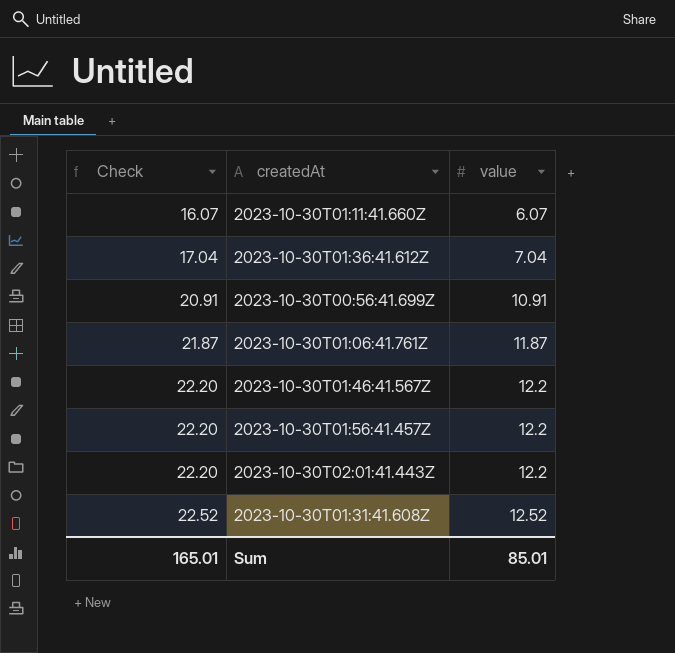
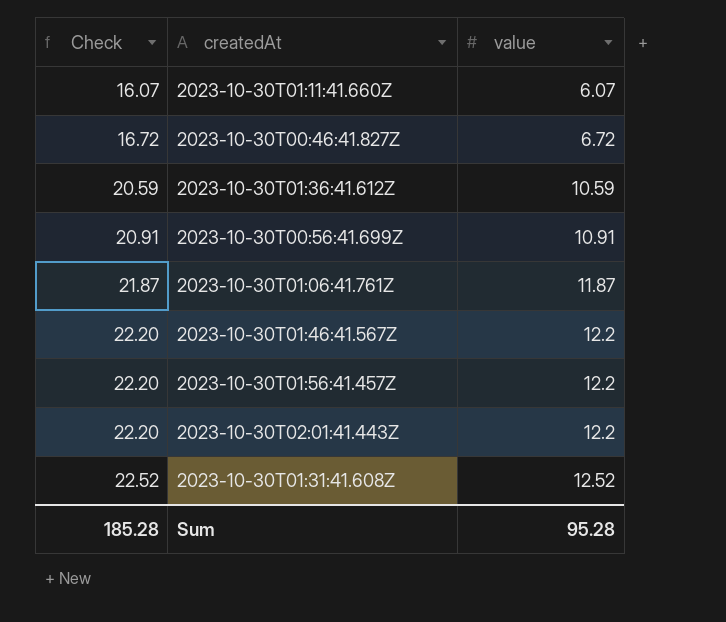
row 2023-10-30T00:46:41.827Z: none -> 16.72 | 6.72
2023-10-30T01:36:41.612Z | Check: 17.04 -> 20.59
2023-10-30T01:36:41.612Z | value: 7.04 -> 10.59
Sum | Check: 165.01 -> 185.28
Sum | value: 85.01 -> 95.28

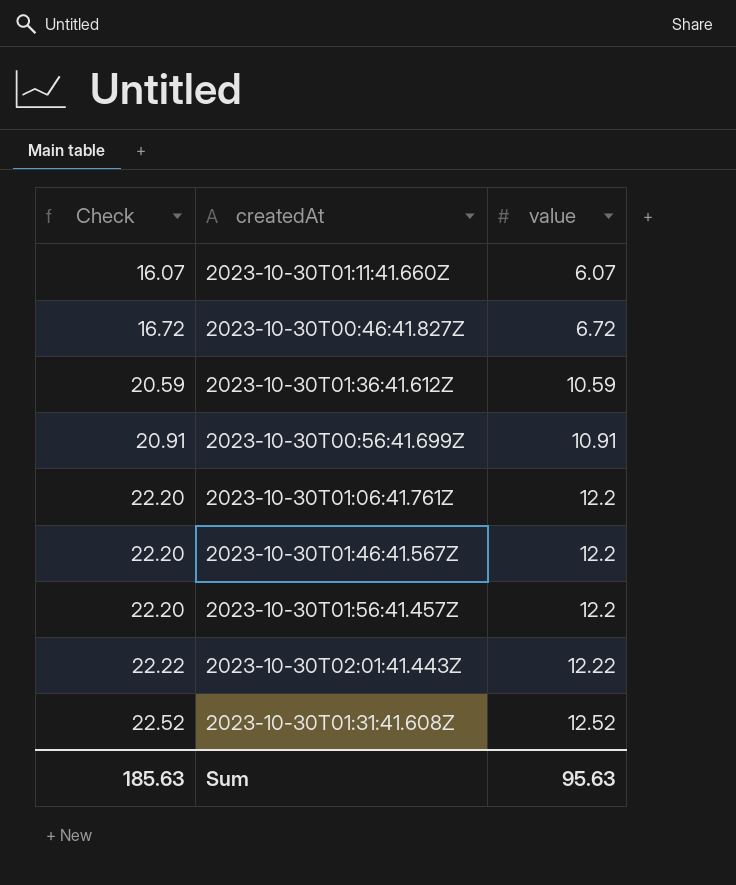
2023-10-30T01:06:41.761Z | Check: 21.87 -> 22.20
2023-10-30T01:06:41.761Z | value: 11.87 -> 12.2
2023-10-30T02:01:41.443Z | Check: 22.20 -> 22.22
2023-10-30T02:01:41.443Z | value: 12.2 -> 12.22
Sum | Check: 185.28 -> 185.63
Sum | value: 95.28 -> 95.63

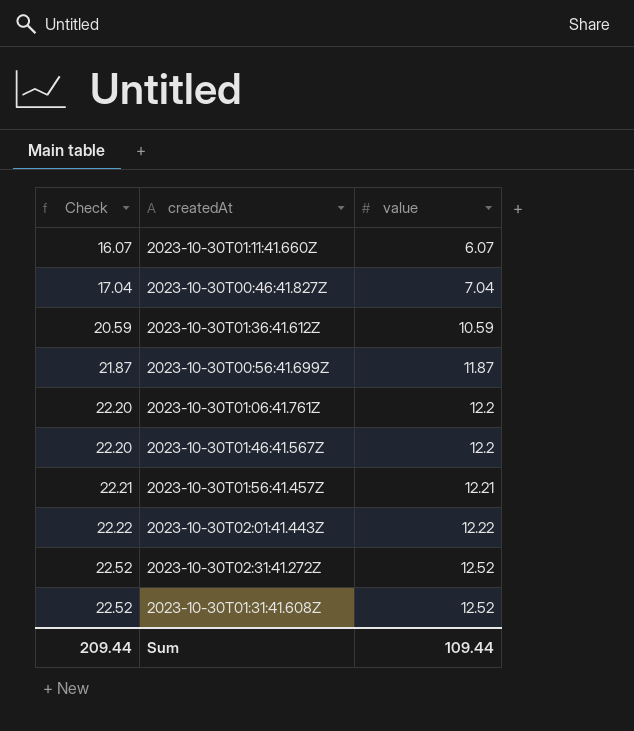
2023-10-30T00:46:41.827Z | Check: 16.72 -> 17.04
2023-10-30T00:46:41.827Z | value: 6.72 -> 7.04
2023-10-30T00:56:41.699Z | Check: 20.91 -> 21.87
2023-10-30T00:56:41.699Z | value: 10.91 -> 11.87
2023-10-30T01:56:41.457Z | Check: 22.20 -> 22.21
2023-10-30T01:56:41.457Z | value: 12.2 -> 12.21
row 2023-10-30T02:31:41.272Z: none -> 22.52 | 12.52
Sum | Check: 185.63 -> 209.44
Sum | value: 95.63 -> 109.44

